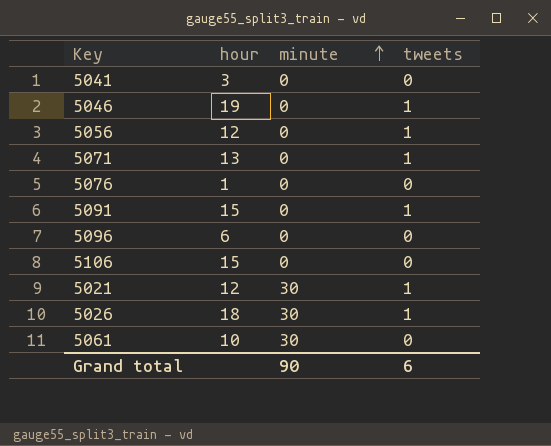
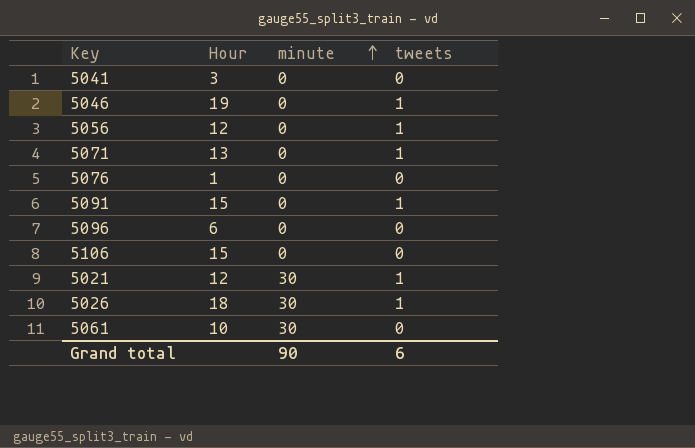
column name: hour -> Hour

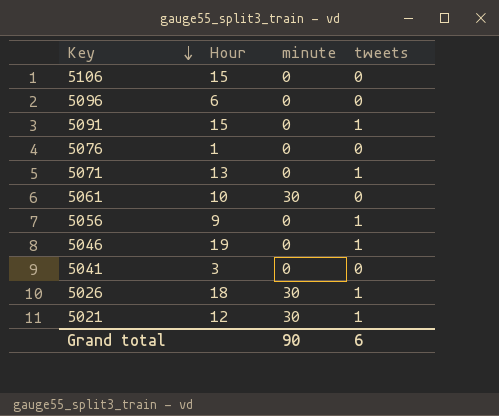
row order: minute ascending -> Key descending
5056 | Hour: 12 -> 9

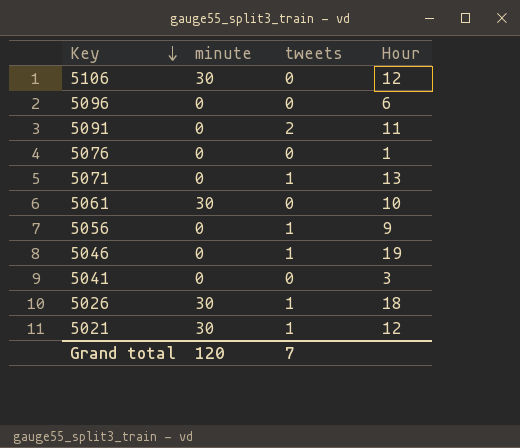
column Hour | position: 2 -> 4
5106 | minute: 0 -> 30
5106 | Hour: 15 -> 12
5091 | tweets: 1 -> 2
5091 | Hour: 15 -> 11
Grand total | minute: 90 -> 120
Grand total | tweets: 6 -> 7

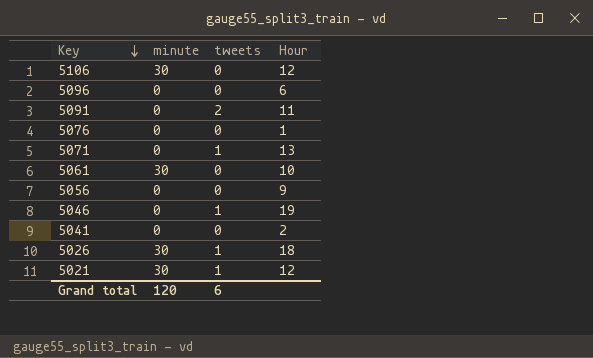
5056 | tweets: 1 -> 0
5041 | Hour: 3 -> 2
Grand total | tweets: 7 -> 6

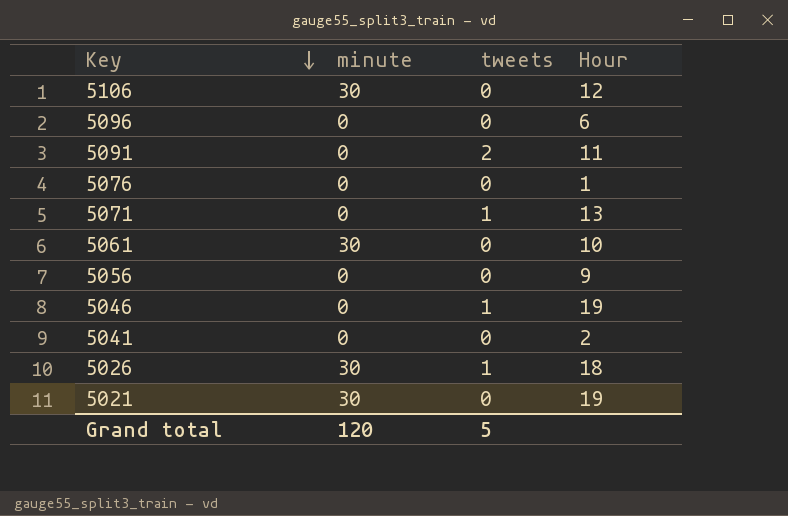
5021 | tweets: 1 -> 0
5021 | Hour: 12 -> 19
Grand total | tweets: 6 -> 5

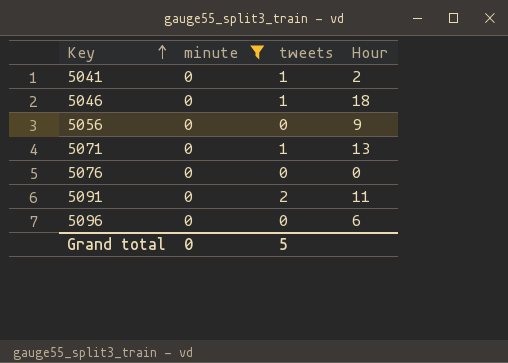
filter: none -> minute = 0
row order: Key descending -> Key ascending
5041 | tweets: 0 -> 1
5046 | Hour: 19 -> 18
5076 | Hour: 1 -> 0
Grand total | minute: 120 -> 0

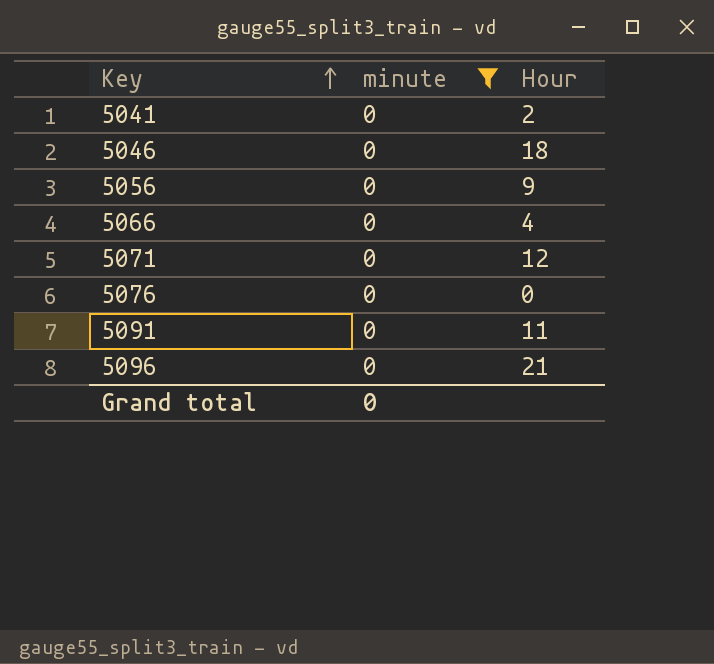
column tweets | position: 3 -> none
row 5066: none -> 0 | 4
5071 | Hour: 13 -> 12
5096 | Hour: 6 -> 21

